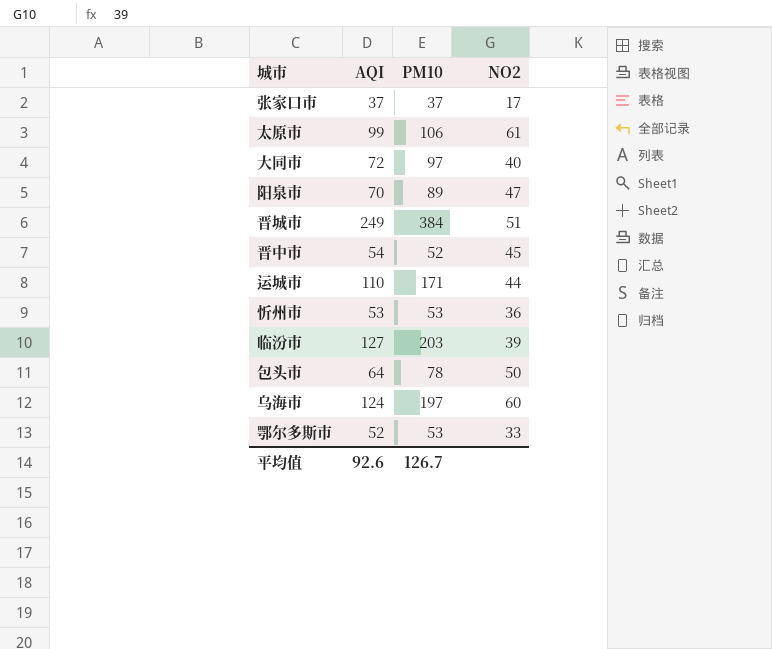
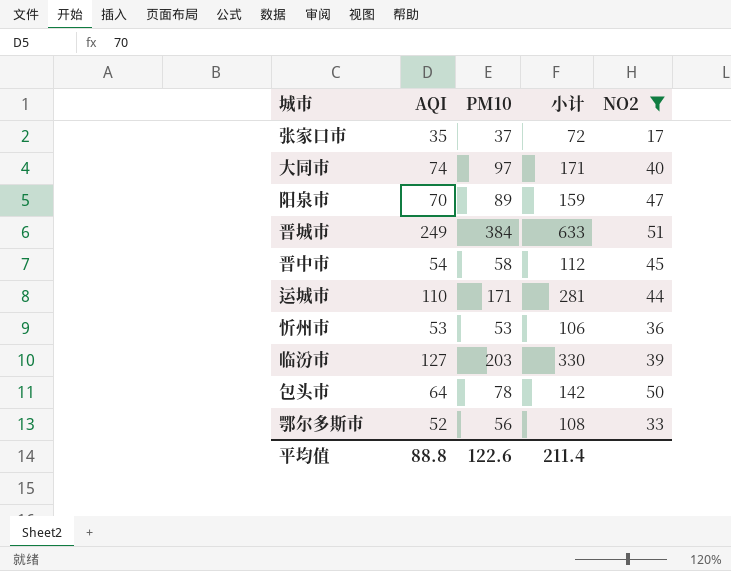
filter: none -> NO2 <= 51
column 小计 | formula: none -> [AQI] + [PM10]
张家口市 | AQI: 37 -> 35
大同市 | AQI: 72 -> 74
晋中市 | PM10: 52 -> 58
鄂尔多斯市 | PM10: 53 -> 56
平均值 | AQI: 92.6 -> 88.8
平均值 | PM10: 126.7 -> 122.6

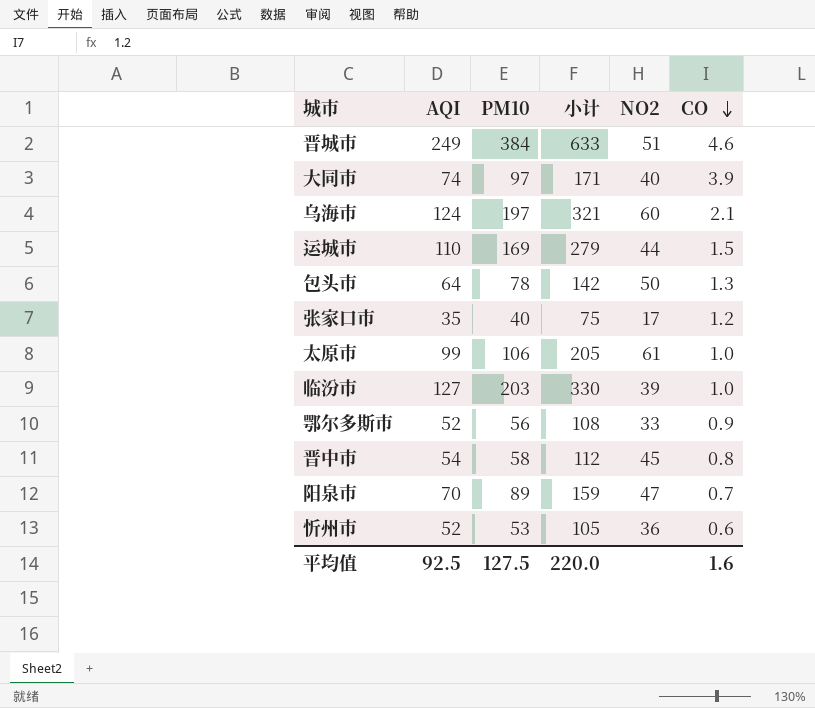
filter: NO2 <= 51 -> none
row order: none -> CO descending
column CO | position: none -> 6
运城市 | PM10: 171 -> 169
运城市 | 小计: 281 -> 279
张家口市 | PM10: 37 -> 40
张家口市 | 小计: 72 -> 75
忻州市 | AQI: 53 -> 52
忻州市 | 小计: 106 -> 105
平均值 | AQI: 88.8 -> 92.5
平均值 | PM10: 122.6 -> 127.5
平均值 | 小计: 211.4 -> 220.0

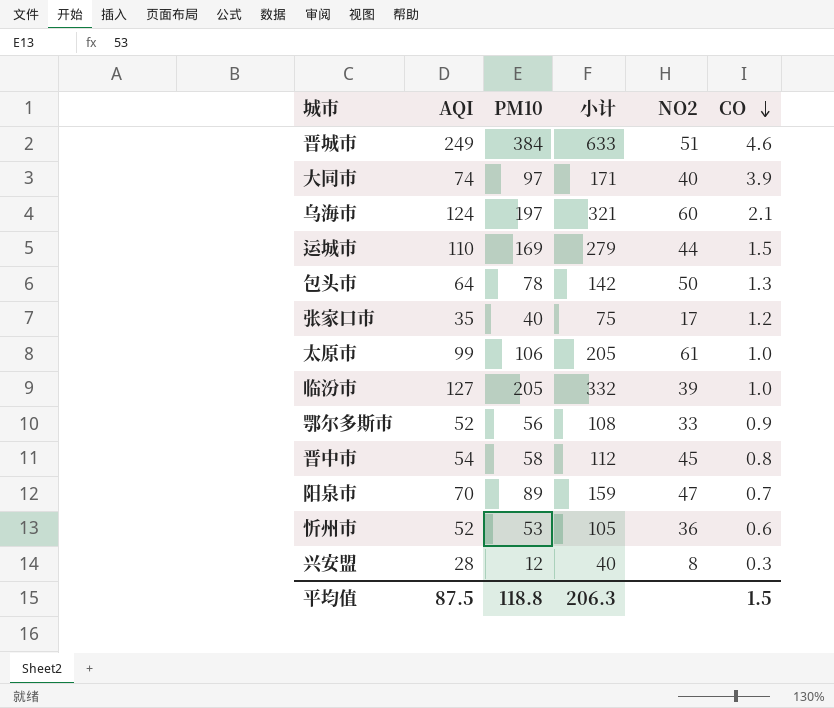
临汾市 | PM10: 203 -> 205
临汾市 | 小计: 330 -> 332
row 兴安盟: none -> 28 | 12 | 40 | 8 | 0.3
平均值 | AQI: 92.5 -> 87.5
平均值 | PM10: 127.5 -> 118.8
平均值 | 小计: 220.0 -> 206.3
平均值 | CO: 1.6 -> 1.5

